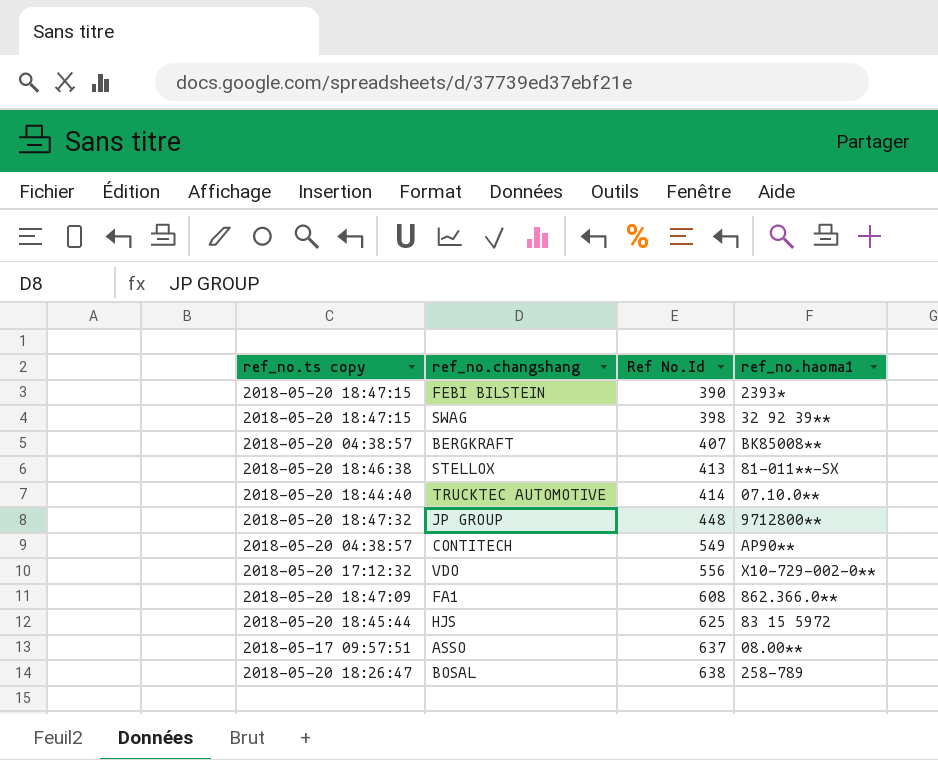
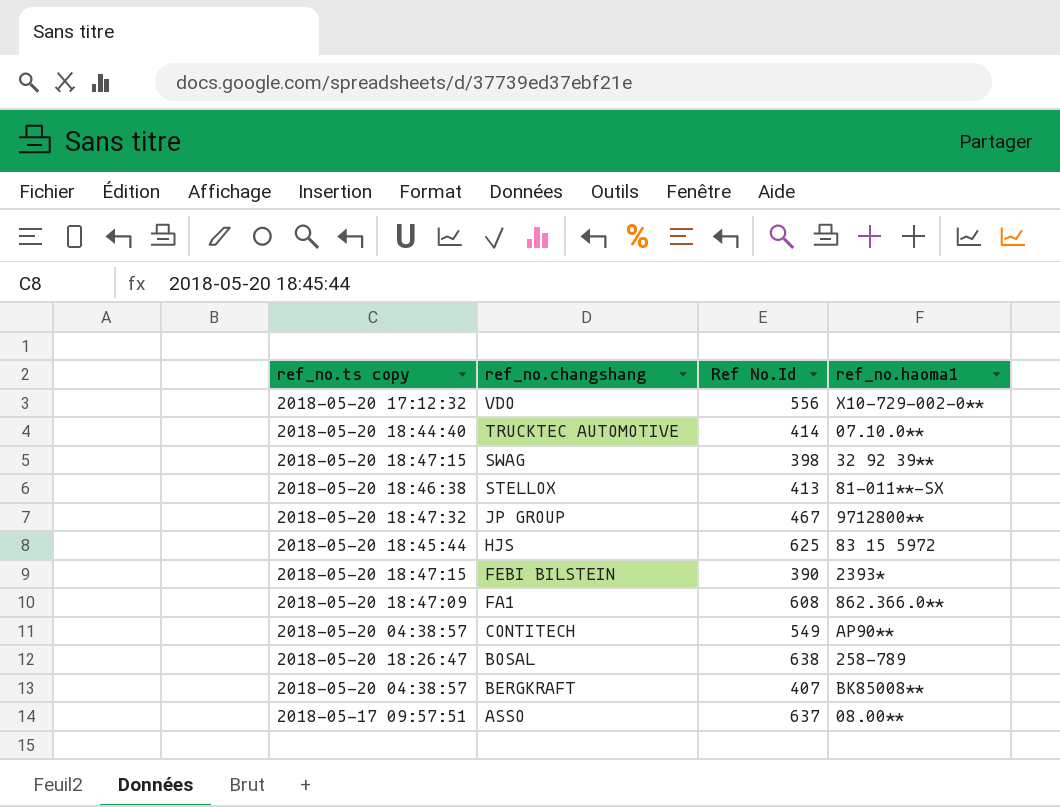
row order: Ref No.Id ascending -> ref_no.changshang descending
JP GROUP | Ref No.Id: 448 -> 467

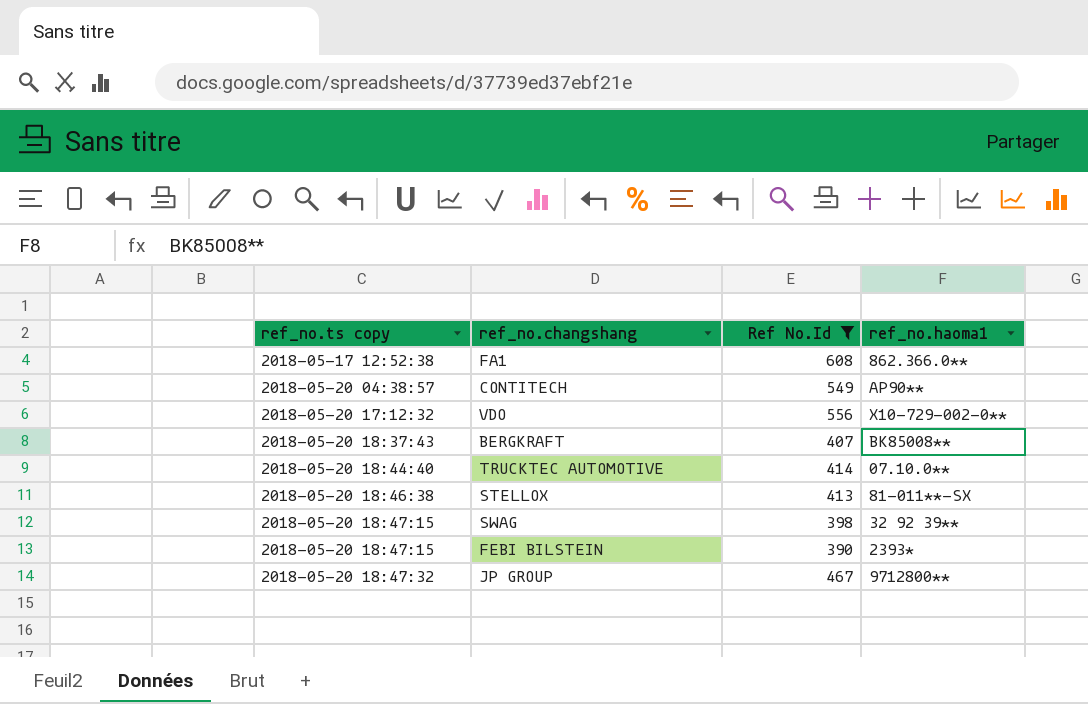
filter: none -> Ref No.Id <= 608
row order: ref_no.changshang descending -> ref_no.ts copy ascending
FA1 | ref_no.ts copy: 2018-05-20 18:47:09 -> 2018-05-17 12:52:38
BERGKRAFT | ref_no.ts copy: 2018-05-20 04:38:57 -> 2018-05-20 18:37:43

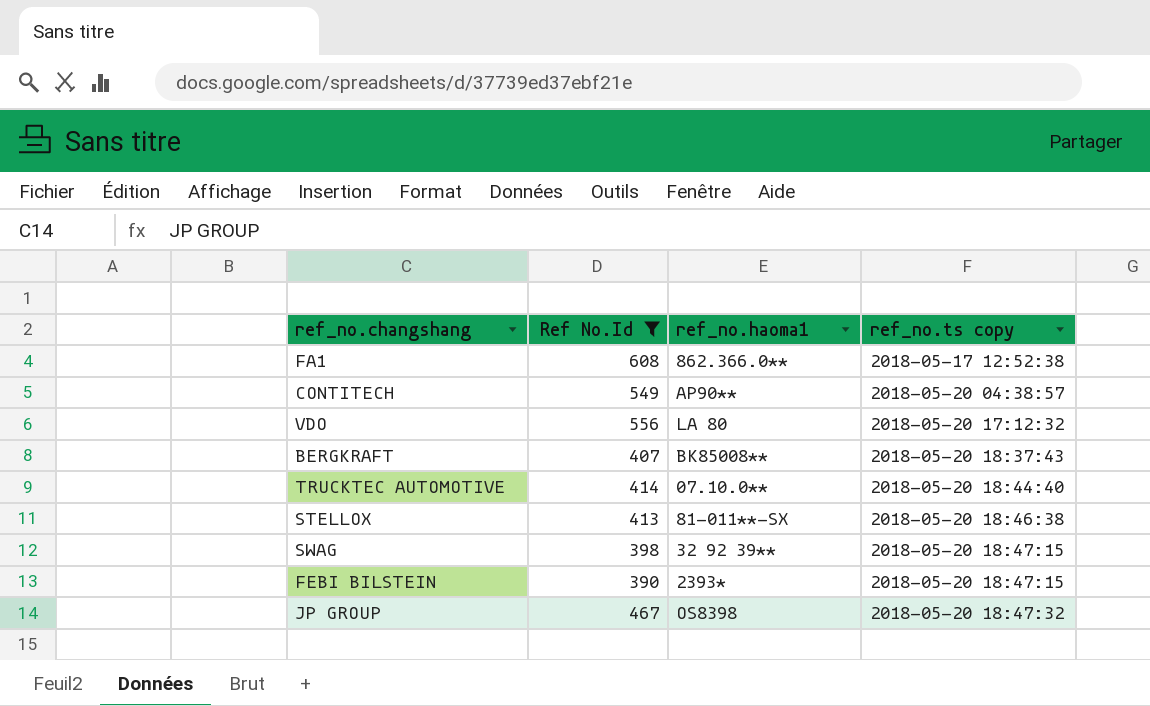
column ref_no.ts copy | position: 1 -> 4
VDO | ref_no.haoma1: X10-729-002-0** -> LA 80
JP GROUP | ref_no.haoma1: 9712800** -> OS8398

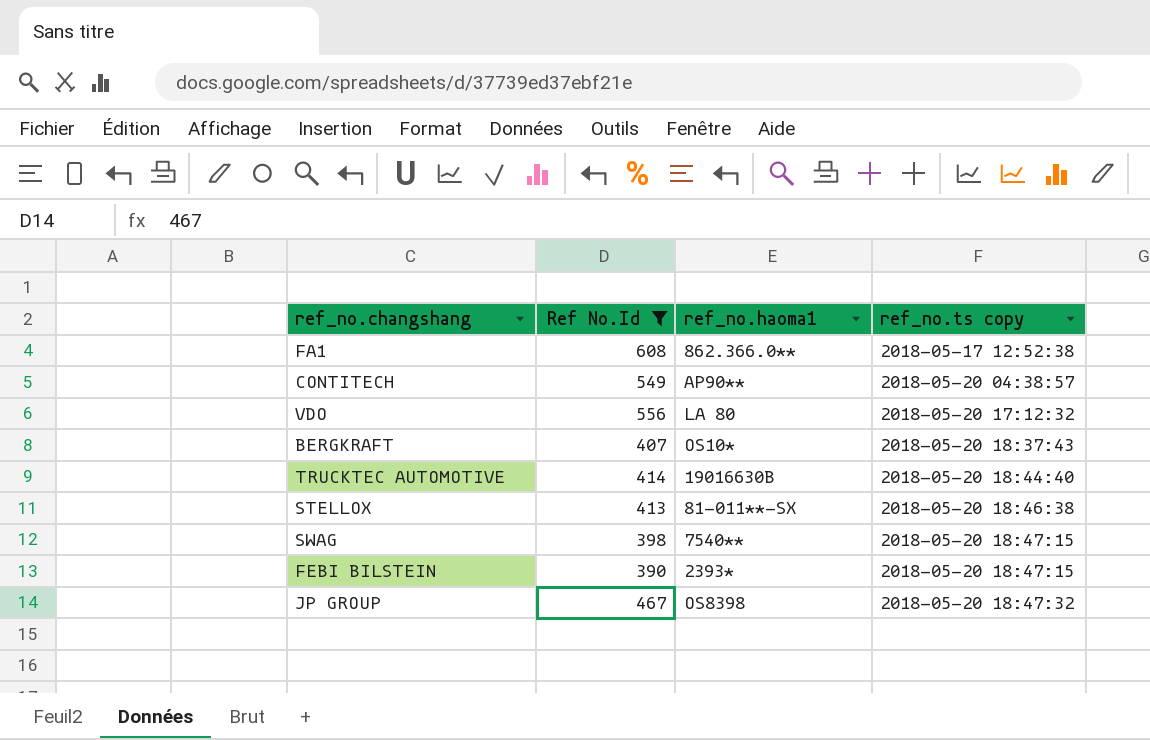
BERGKRAFT | ref_no.haoma1: BK85008** -> OS10*
TRUCKTEC AUTOMOTIVE | ref_no.haoma1: 07.10.0** -> 19016630B
SWAG | ref_no.haoma1: 32 92 39** -> 7540**

